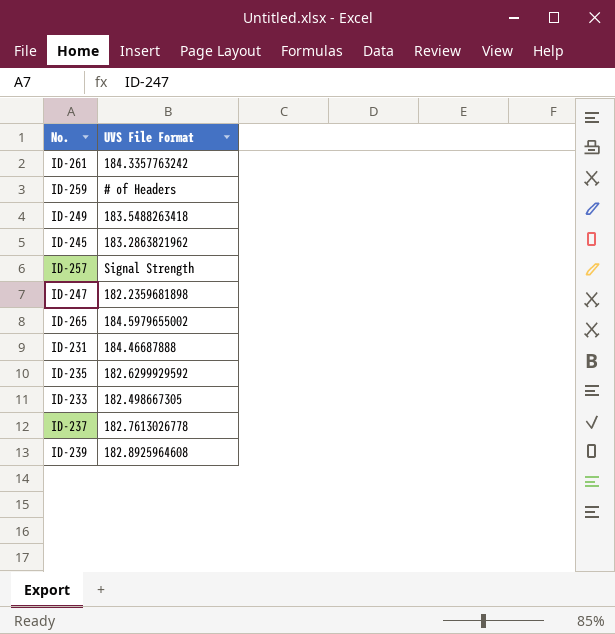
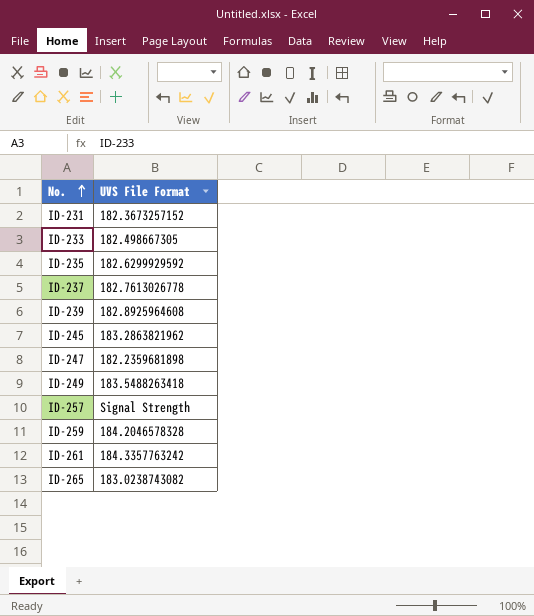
row order: none -> No. ascending
ID-231 | UVS File Format: 184.46687888 -> 182.3673257152
ID-259 | UVS File Format: # of Headers -> 184.2046578328
ID-265 | UVS File Format: 184.5979655002 -> 183.0238743082

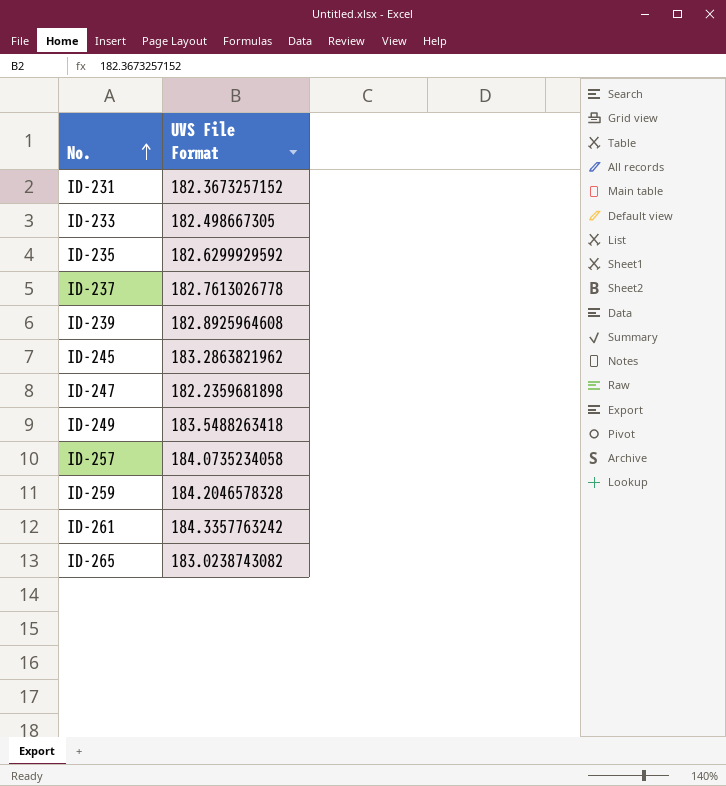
ID-257 | UVS File Format: Signal Strength -> 184.0735234058

